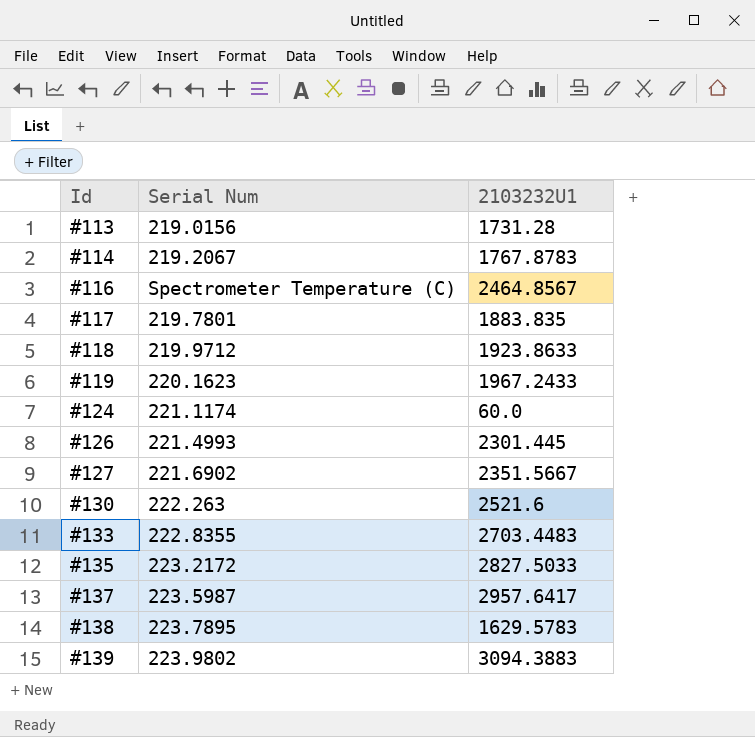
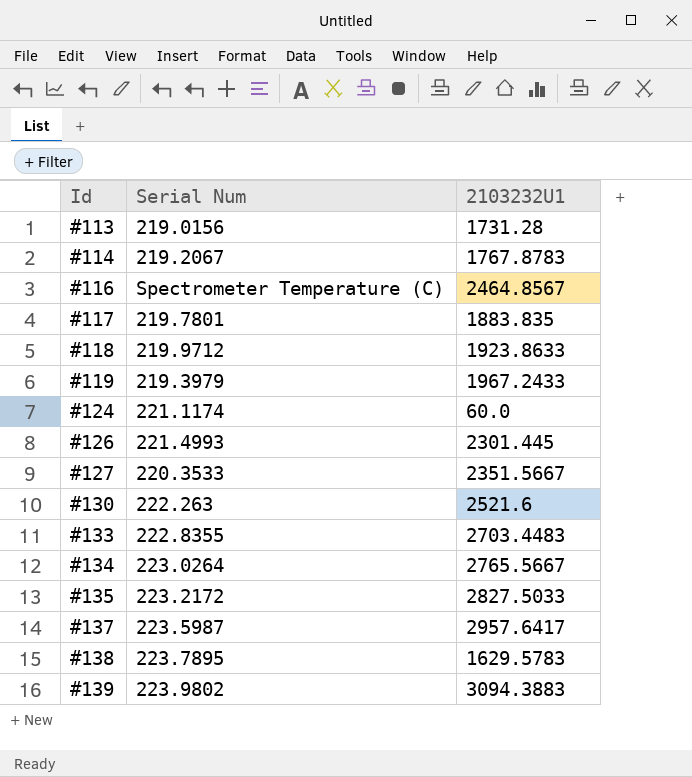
#119 | Serial Num: 220.1623 -> 219.3979
#127 | Serial Num: 221.6902 -> 220.3533
row #134: none -> 223.0264 | 2765.5667

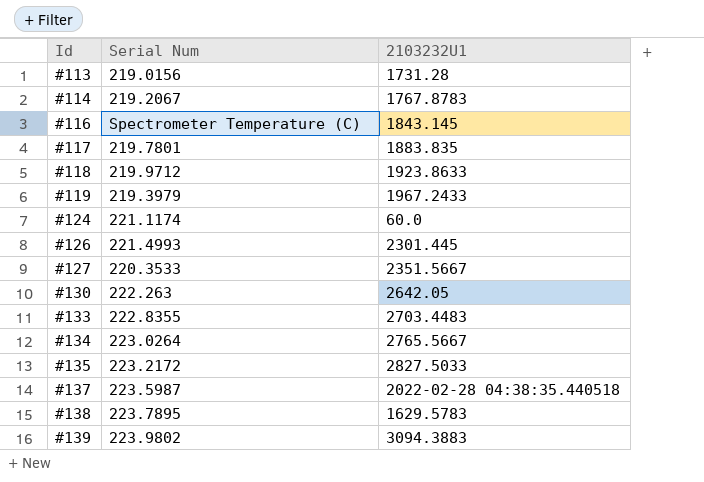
#116 | 2103232U1: 2464.8567 -> 1843.145
#130 | 2103232U1: 2521.6 -> 2642.05
#137 | 2103232U1: 2957.6417 -> 2022-02-28 04:38:35.440518

